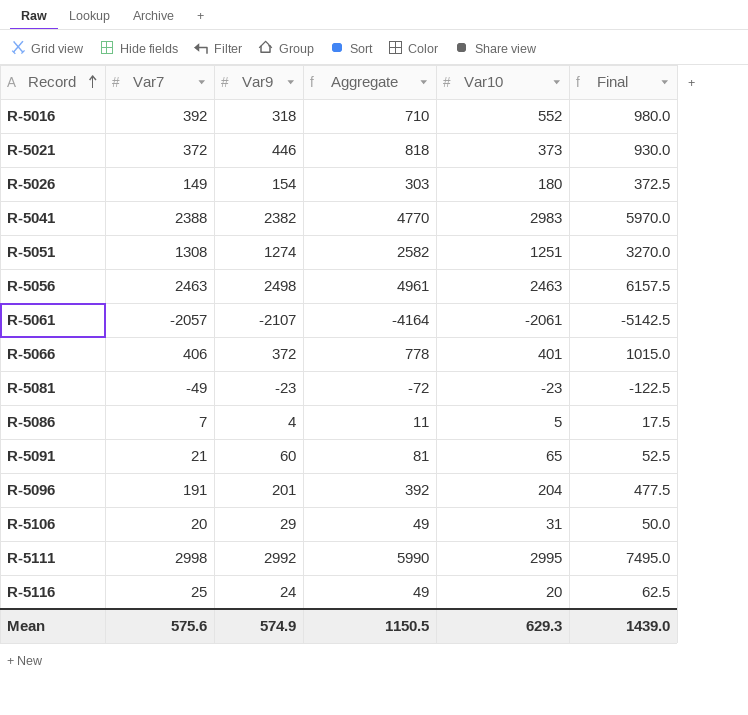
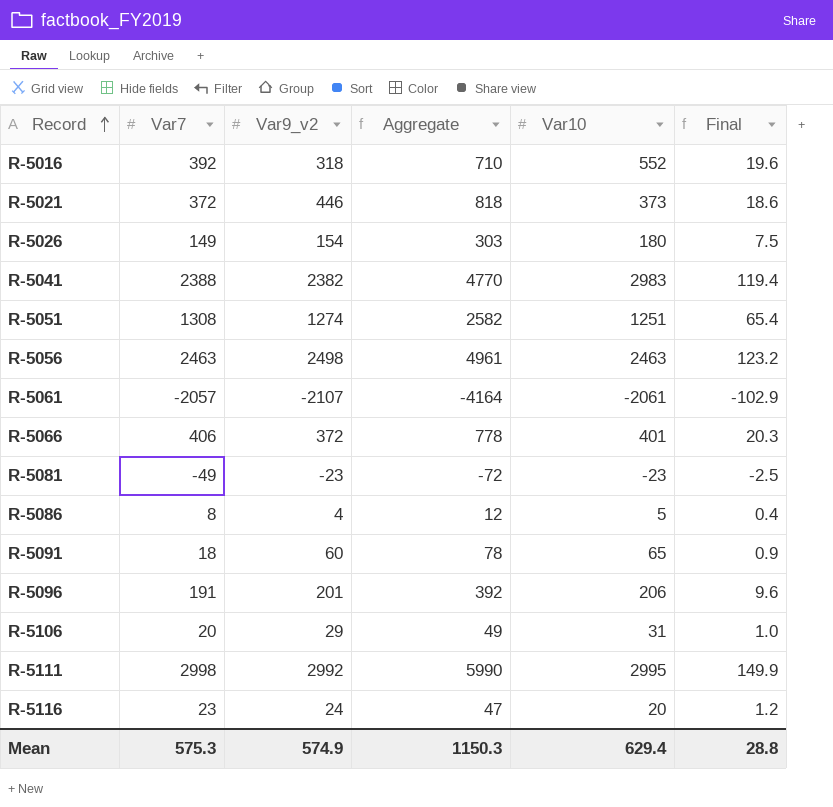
column name: Var9 -> Var9_v2
column Final | formula: [Var7] * 2.5 -> [Var7] * 0.05
R-5086 | Var7: 7 -> 8
R-5086 | Aggregate: 11 -> 12
R-5091 | Var7: 21 -> 18
R-5091 | Aggregate: 81 -> 78
R-5096 | Var10: 204 -> 206
R-5116 | Var7: 25 -> 23
R-5116 | Aggregate: 49 -> 47
Mean | Var7: 575.6 -> 575.3
Mean | Aggregate: 1150.5 -> 1150.3
Mean | Var10: 629.3 -> 629.4
Mean | Final: 1439.0 -> 28.8

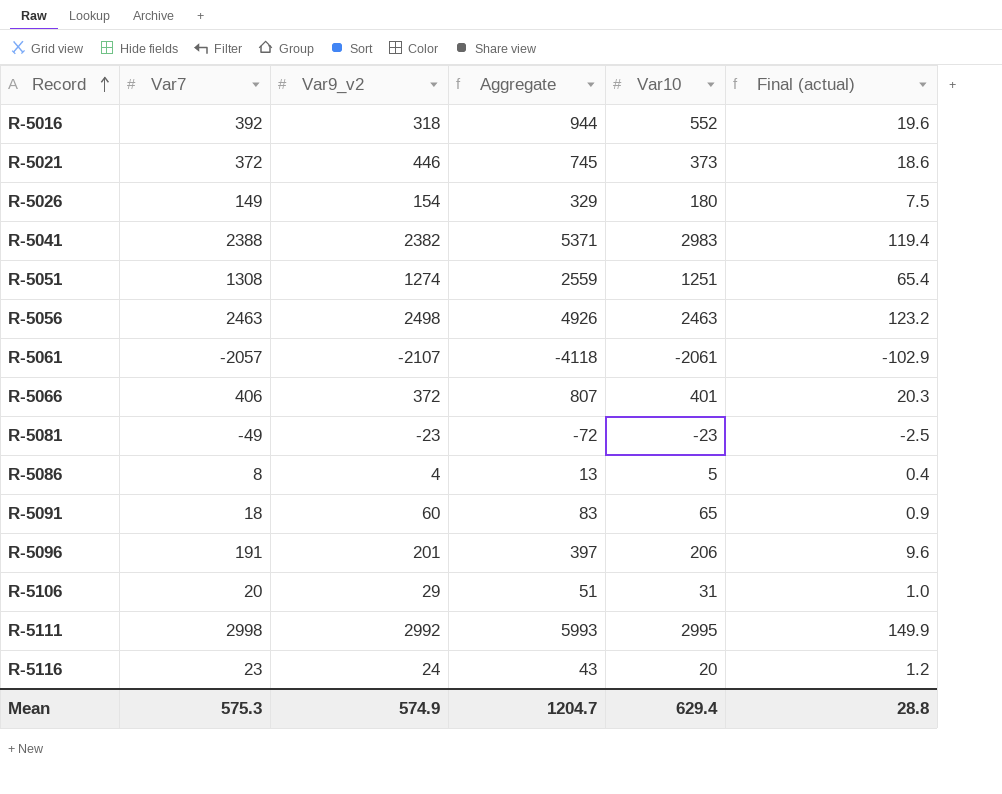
column Aggregate | formula: [Var7] + [Var9_v2] -> [Var7] + [Var10]
column name: Final -> Final (actual)
Mean | Aggregate: 1150.3 -> 1204.7

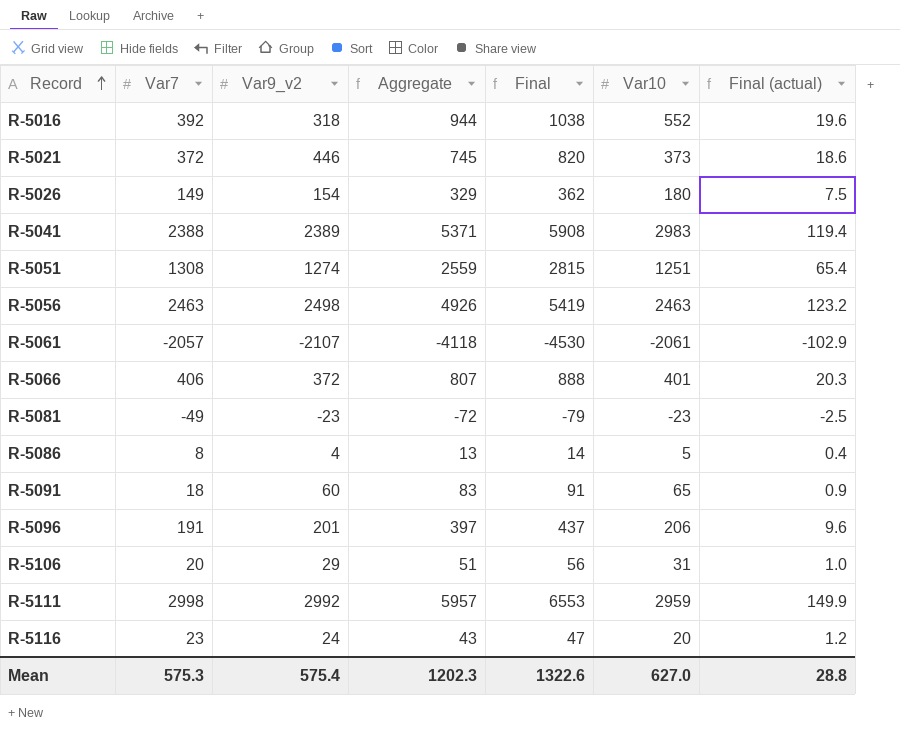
column Final | formula: none -> [Aggregate] * 1.1
R-5041 | Var9_v2: 2382 -> 2389
R-5111 | Aggregate: 5993 -> 5957
R-5111 | Var10: 2995 -> 2959
Mean | Var9_v2: 574.9 -> 575.4
Mean | Aggregate: 1204.7 -> 1202.3
Mean | Var10: 629.4 -> 627.0

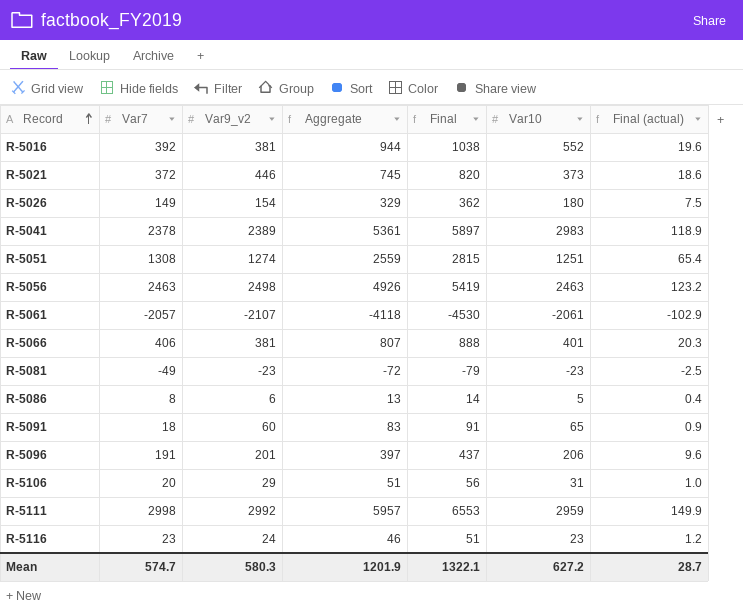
R-5016 | Var9_v2: 318 -> 381
R-5041 | Var7: 2388 -> 2378
R-5041 | Aggregate: 5371 -> 5361
R-5041 | Final: 5908 -> 5897
R-5041 | Final (actual): 119.4 -> 118.9
R-5066 | Var9_v2: 372 -> 381
R-5086 | Var9_v2: 4 -> 6
R-5116 | Aggregate: 43 -> 46
R-5116 | Final: 47 -> 51
R-5116 | Var10: 20 -> 23
Mean | Var7: 575.3 -> 574.7
Mean | Var9_v2: 575.4 -> 580.3
Mean | Aggregate: 1202.3 -> 1201.9
Mean | Final: 1322.6 -> 1322.1
Mean | Var10: 627.0 -> 627.2
Mean | Final (actual): 28.8 -> 28.7

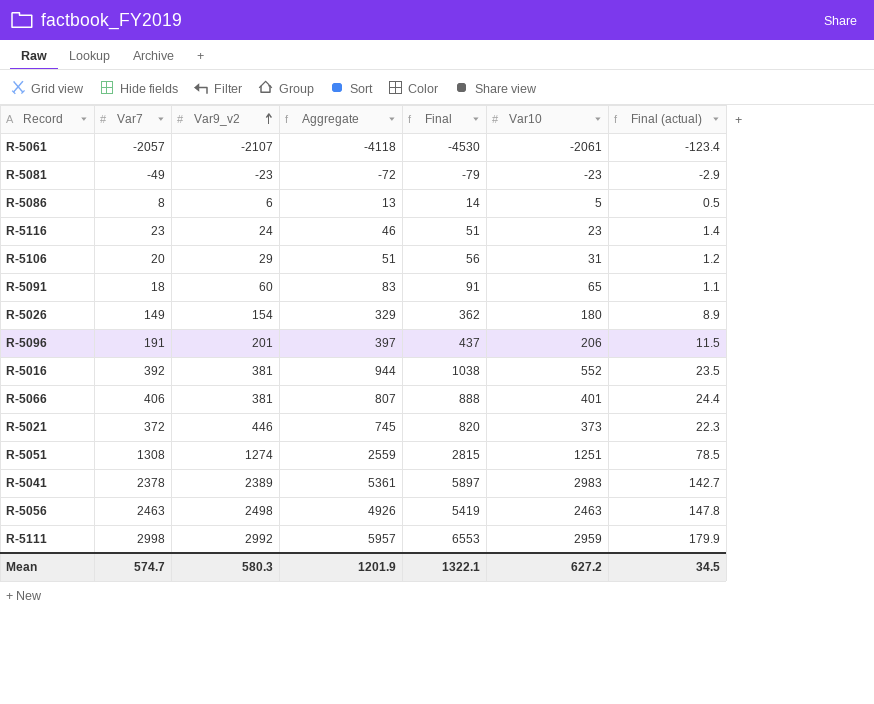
row order: Record ascending -> Var9_v2 ascending
column Final (actual) | formula: [Var7] * 0.05 -> [Var7] * 0.06
Mean | Final (actual): 28.7 -> 34.5

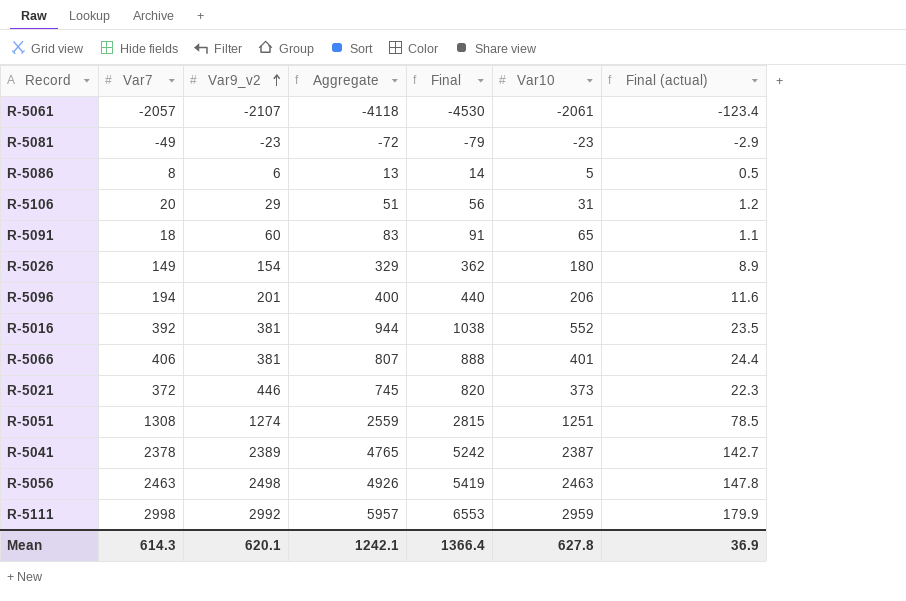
row R-5116: 23 | 24 | 46 | 51 | 23 | 1.4 -> none
R-5096 | Var7: 191 -> 194
R-5096 | Aggregate: 397 -> 400
R-5096 | Final: 437 -> 440
R-5096 | Final (actual): 11.5 -> 11.6
R-5041 | Aggregate: 5361 -> 4765
R-5041 | Final: 5897 -> 5242
R-5041 | Var10: 2983 -> 2387
Mean | Var7: 574.7 -> 614.3
Mean | Var9_v2: 580.3 -> 620.1
Mean | Aggregate: 1201.9 -> 1242.1
Mean | Final: 1322.1 -> 1366.4
Mean | Var10: 627.2 -> 627.8
Mean | Final (actual): 34.5 -> 36.9

